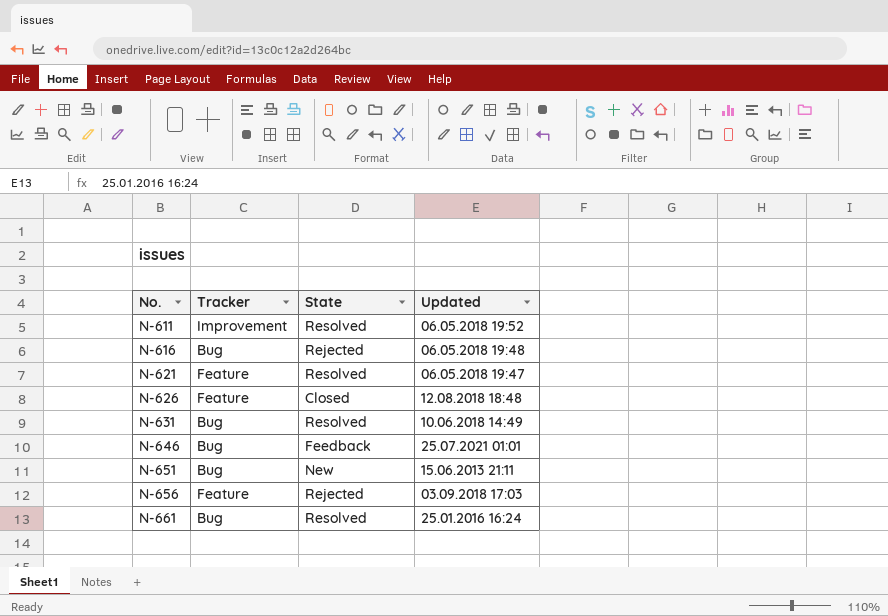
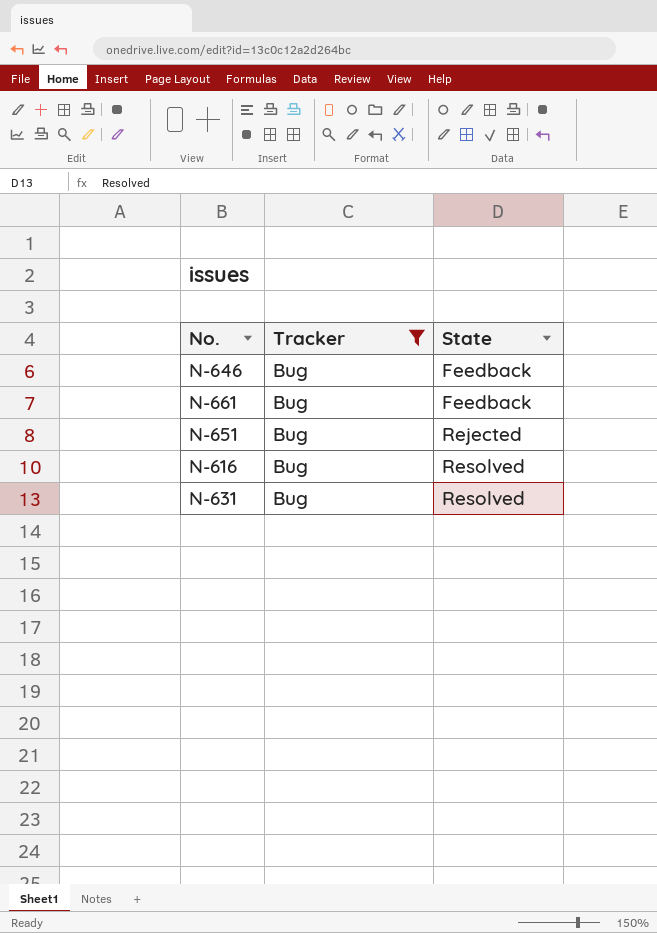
filter: none -> Tracker = Bug
row order: No. ascending -> State ascending
column Updated | position: 4 -> none
N-661 | State: Resolved -> Feedback
N-651 | State: New -> Rejected
N-616 | State: Rejected -> Resolved

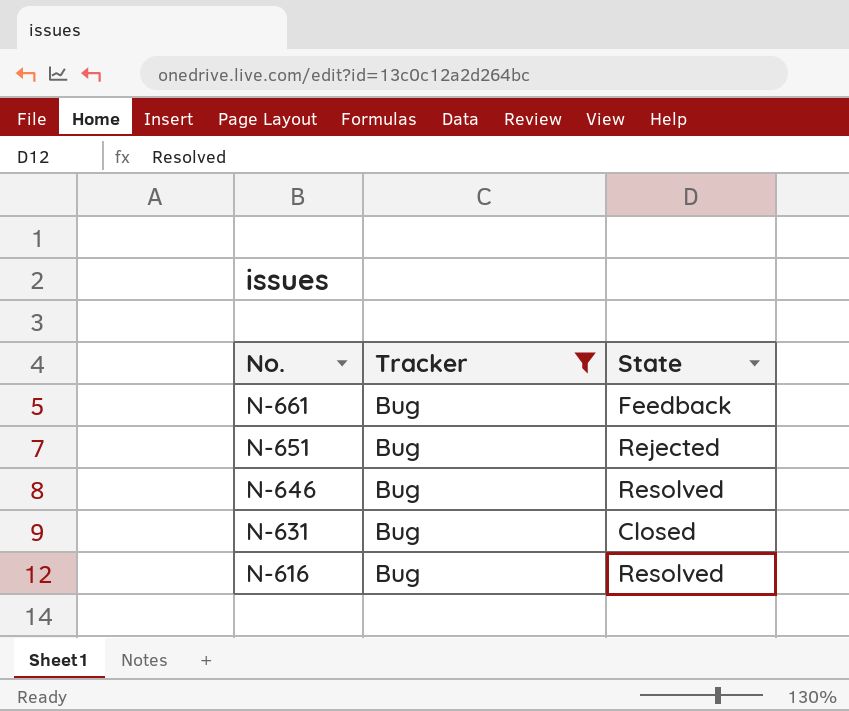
row order: State ascending -> No. descending
N-646 | State: Feedback -> Resolved
N-631 | State: Resolved -> Closed

